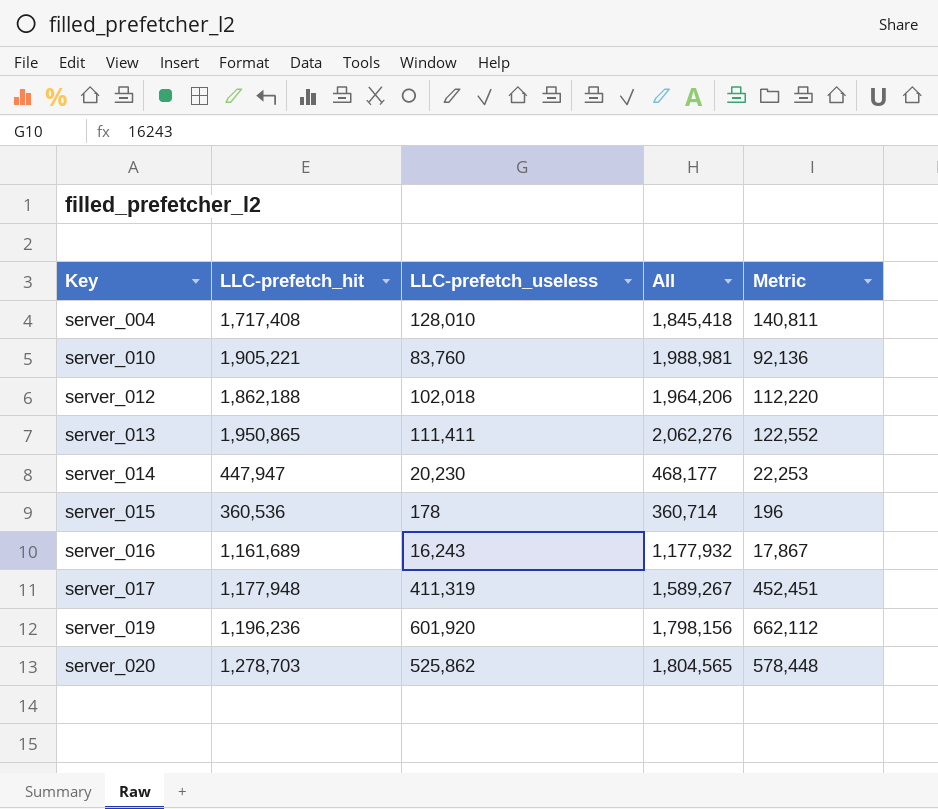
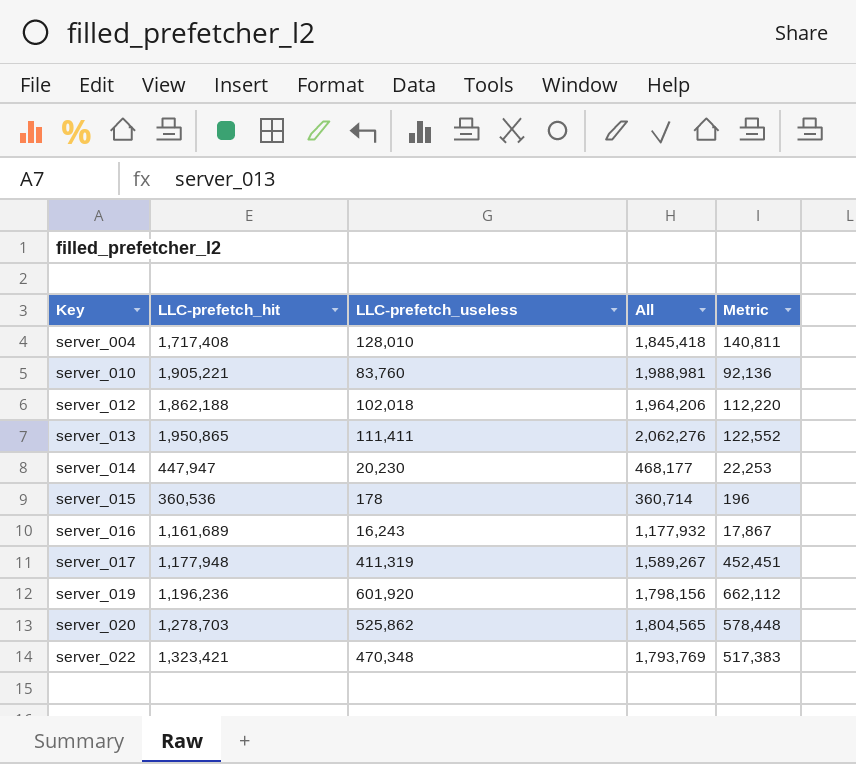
row server_022: none -> 1,323,421 | 470,348 | 1,793,769 | 517,383

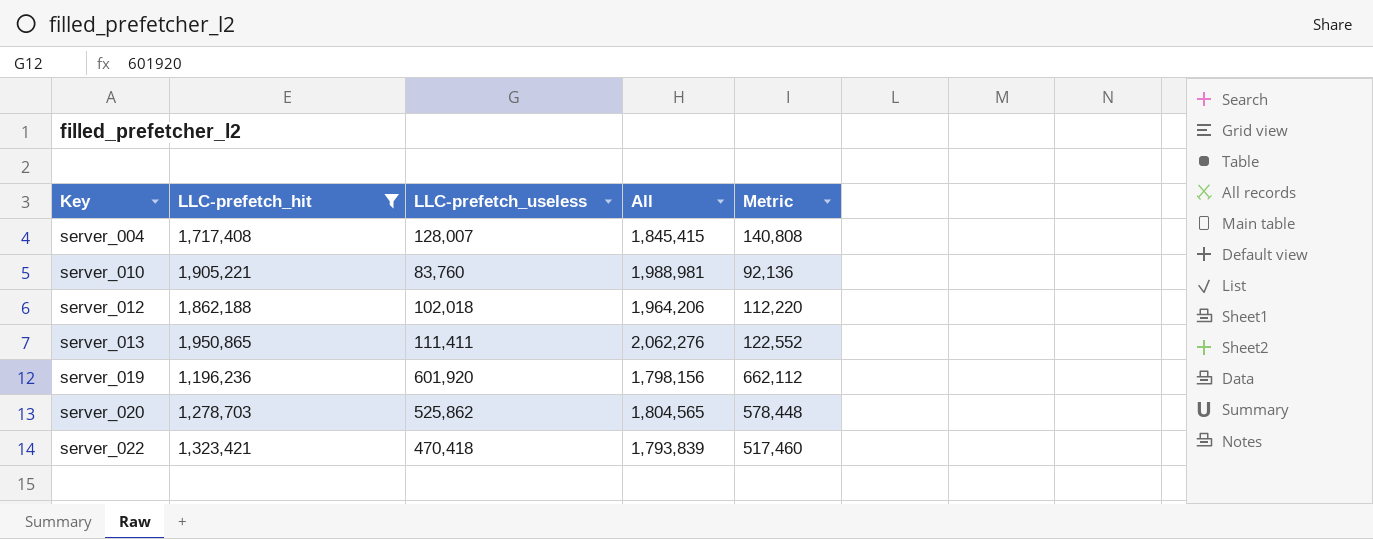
filter: none -> LLC-prefetch_hit >= 1,196,236
server_004 | LLC-prefetch_useless: 128,010 -> 128,007
server_004 | All: 1,845,418 -> 1,845,415
server_004 | Metric: 140,811 -> 140,808
server_022 | LLC-prefetch_useless: 470,348 -> 470,418
server_022 | All: 1,793,769 -> 1,793,839
server_022 | Metric: 517,383 -> 517,460

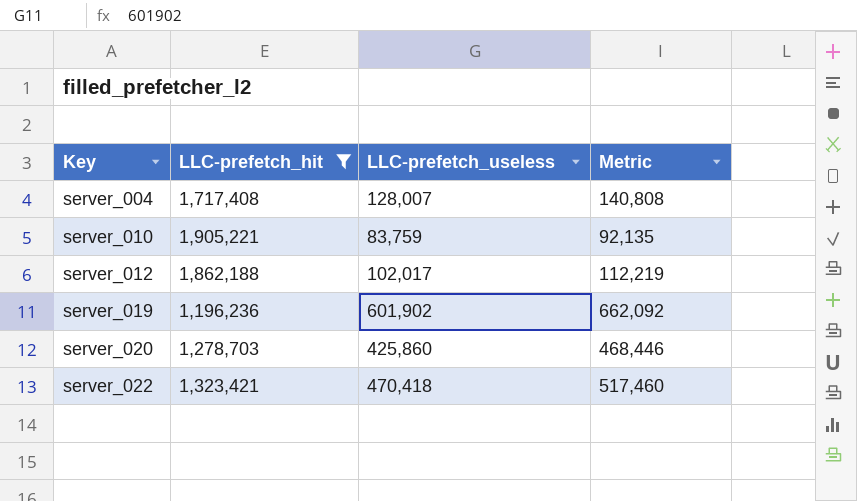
column All | formula: [LLC-prefetch_hit] + [LLC-prefetch_useless] -> none
row server_013: 1,950,865 | 111,411 | 2,062,276 | 122,552 -> none
server_010 | LLC-prefetch_useless: 83,760 -> 83,759
server_010 | Metric: 92,136 -> 92,135
server_012 | LLC-prefetch_useless: 102,018 -> 102,017
server_012 | Metric: 112,220 -> 112,219
server_019 | LLC-prefetch_useless: 601,920 -> 601,902
server_019 | Metric: 662,112 -> 662,092
server_020 | LLC-prefetch_useless: 525,862 -> 425,860
server_020 | Metric: 578,448 -> 468,446

